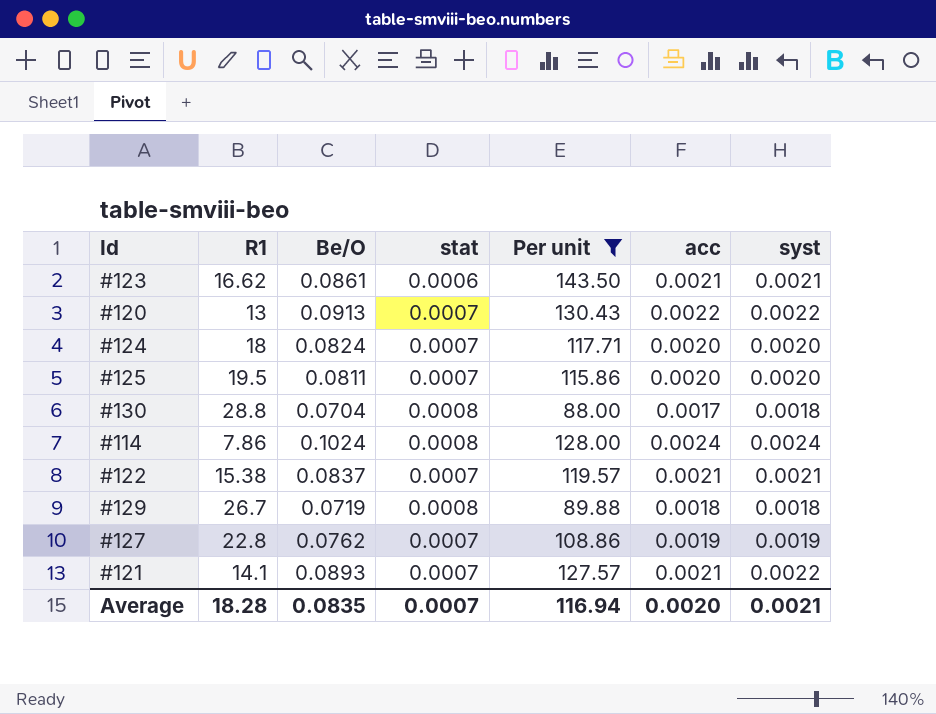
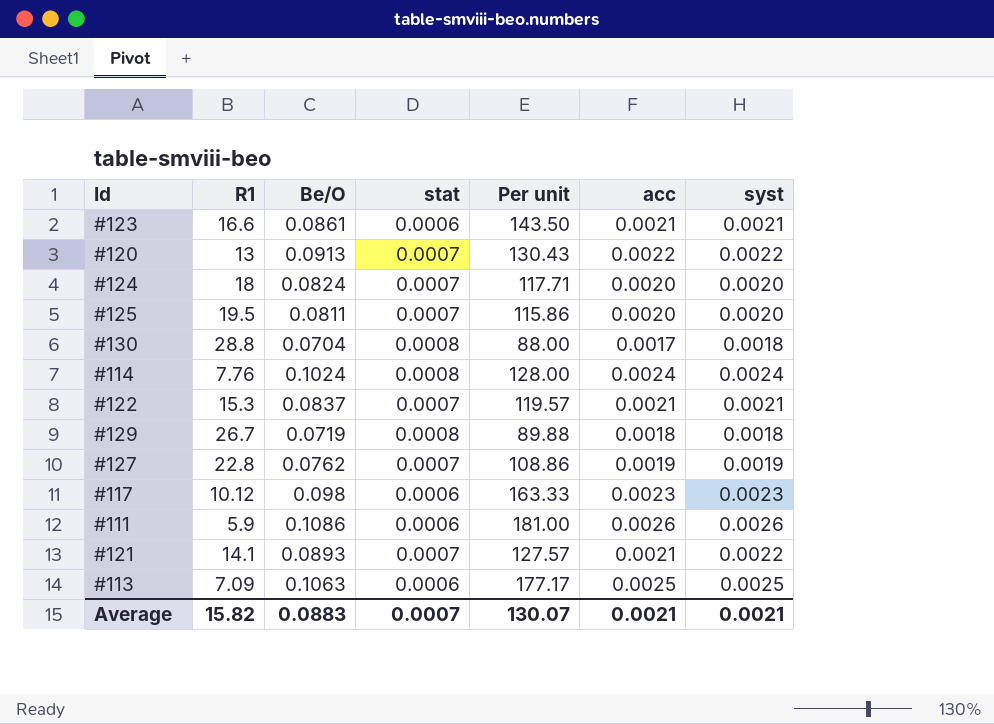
filter: Per unit <= 143.50 -> none
#123 | R1: 16.62 -> 16.6
#114 | R1: 7.86 -> 7.76
#122 | R1: 15.38 -> 15.3
Average | R1: 18.28 -> 15.82
Average | Be/O: 0.0835 -> 0.0883
Average | Per unit: 116.94 -> 130.07
Average | acc: 0.0020 -> 0.0021

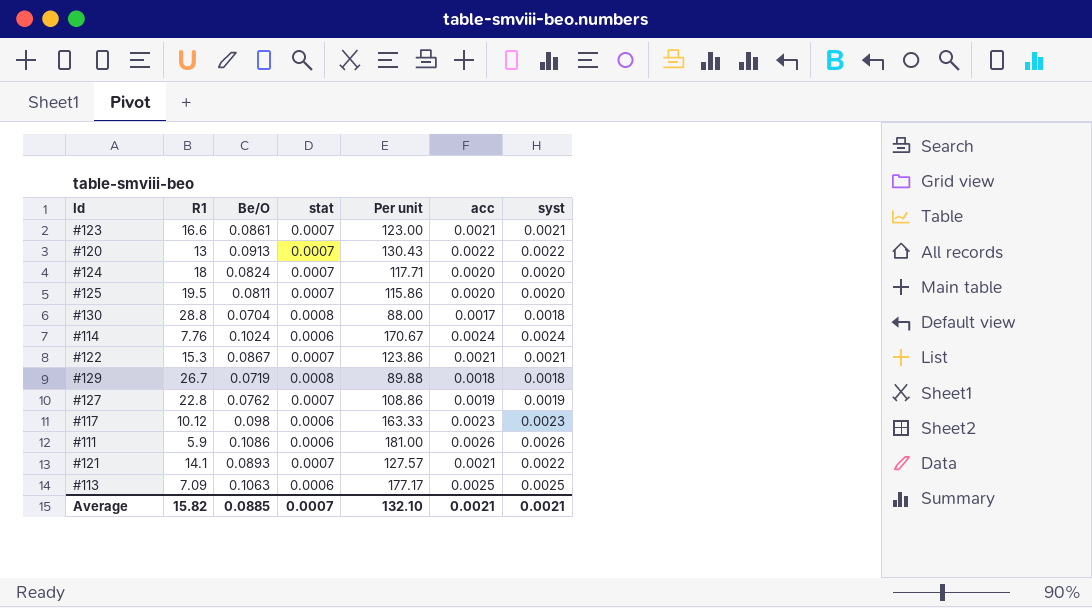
#123 | stat: 0.0006 -> 0.0007
#123 | Per unit: 143.50 -> 123.00
#114 | stat: 0.0008 -> 0.0006
#114 | Per unit: 128.00 -> 170.67
#122 | Be/O: 0.0837 -> 0.0867
#122 | Per unit: 119.57 -> 123.86
Average | Be/O: 0.0883 -> 0.0885
Average | Per unit: 130.07 -> 132.10

